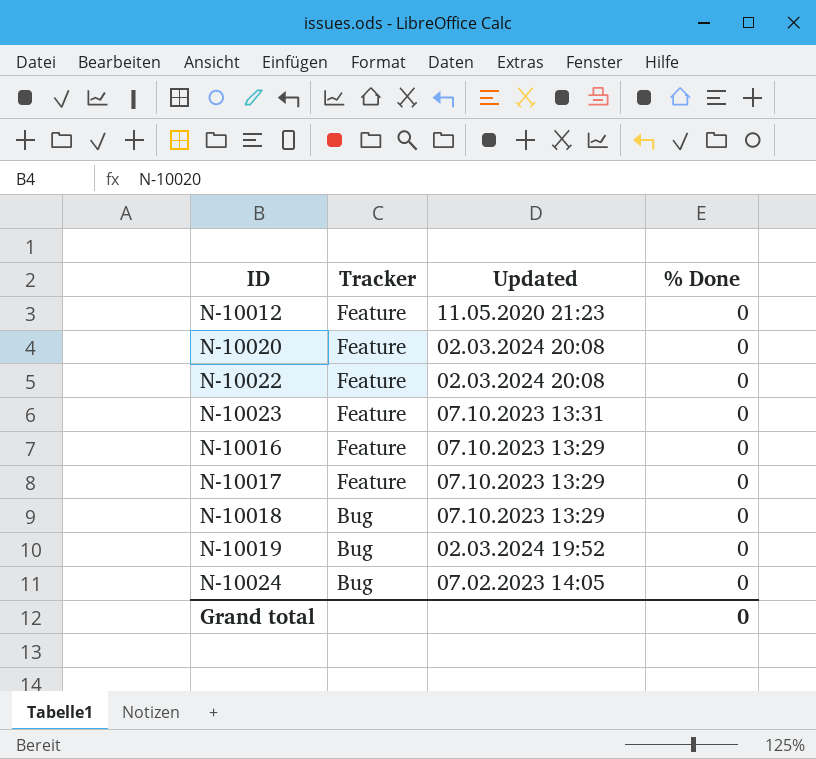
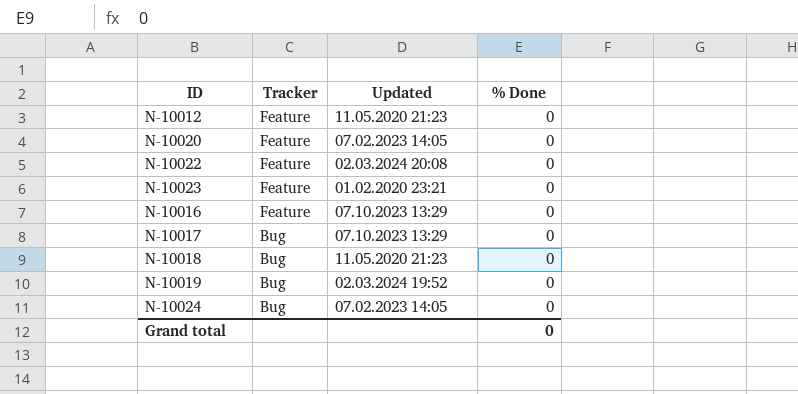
N-10020 | Updated: 02.03.2024 20:08 -> 07.02.2023 14:05
N-10023 | Updated: 07.10.2023 13:31 -> 01.02.2020 23:21
N-10017 | Tracker: Feature -> Bug
N-10018 | Updated: 07.10.2023 13:29 -> 11.05.2020 21:23

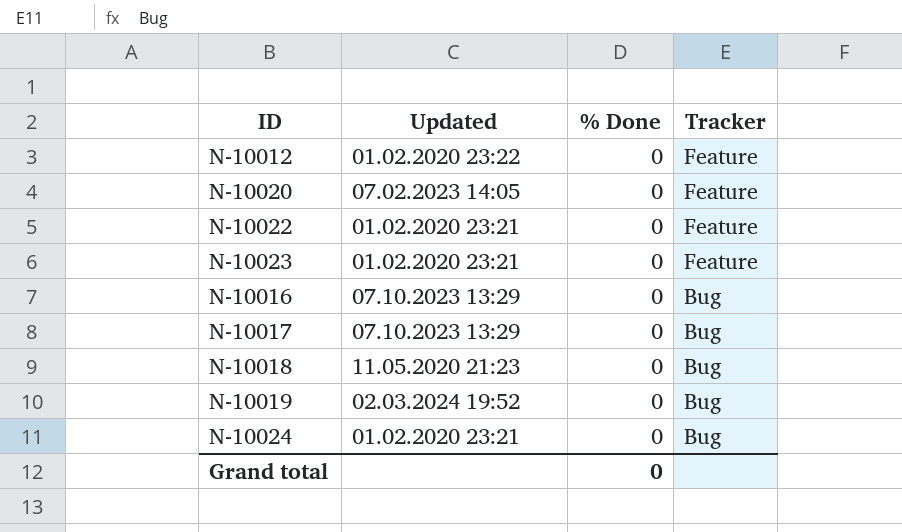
column Tracker | position: 2 -> 4
N-10012 | Updated: 11.05.2020 21:23 -> 01.02.2020 23:22
N-10022 | Updated: 02.03.2024 20:08 -> 01.02.2020 23:21
N-10016 | Tracker: Feature -> Bug
N-10024 | Updated: 07.02.2023 14:05 -> 01.02.2020 23:21

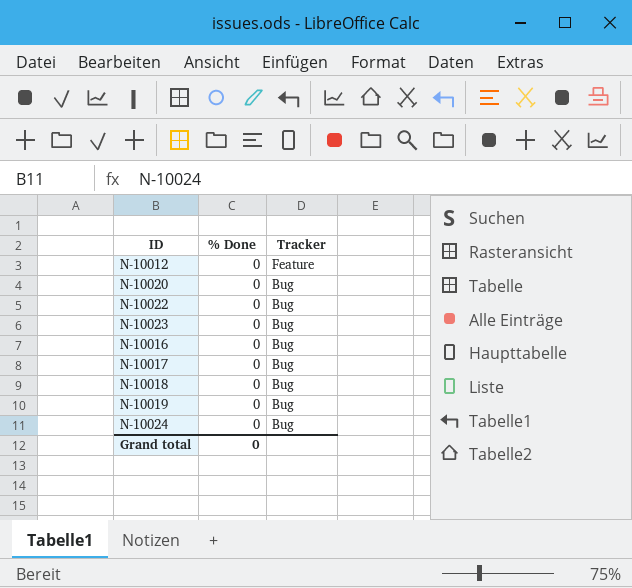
column Updated | position: 2 -> none
N-10020 | Tracker: Feature -> Bug
N-10022 | Tracker: Feature -> Bug
N-10023 | Tracker: Feature -> Bug

